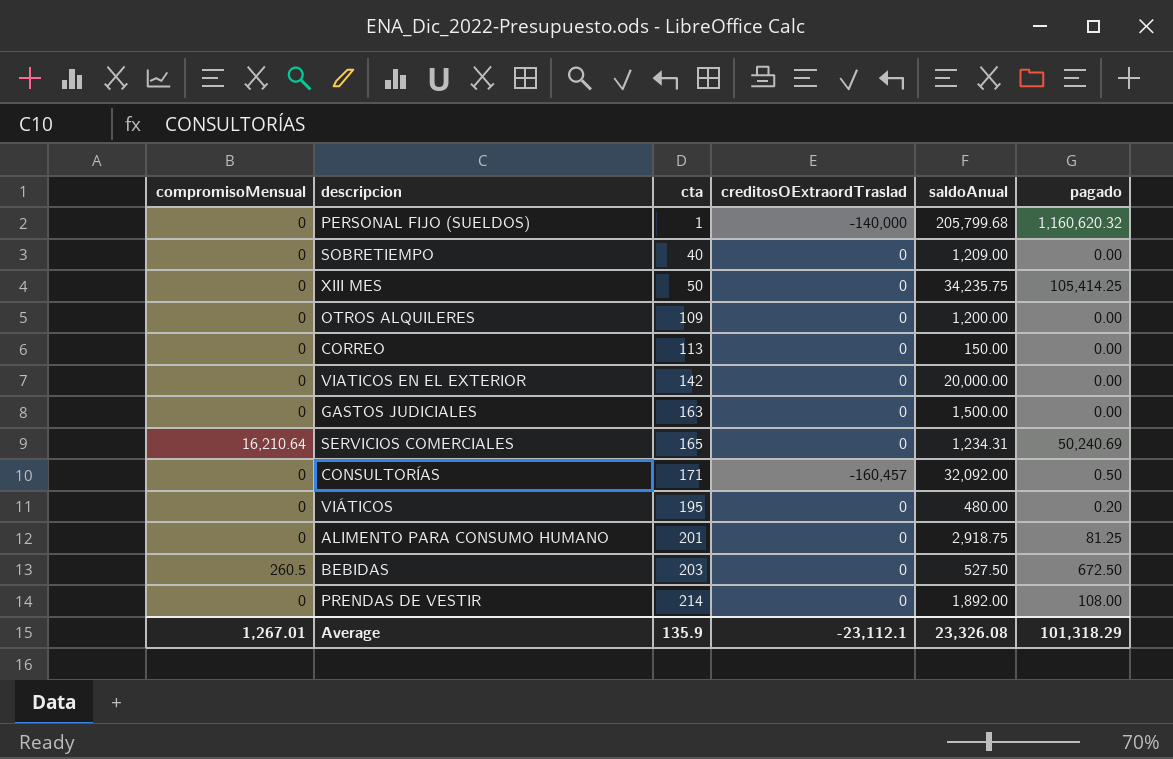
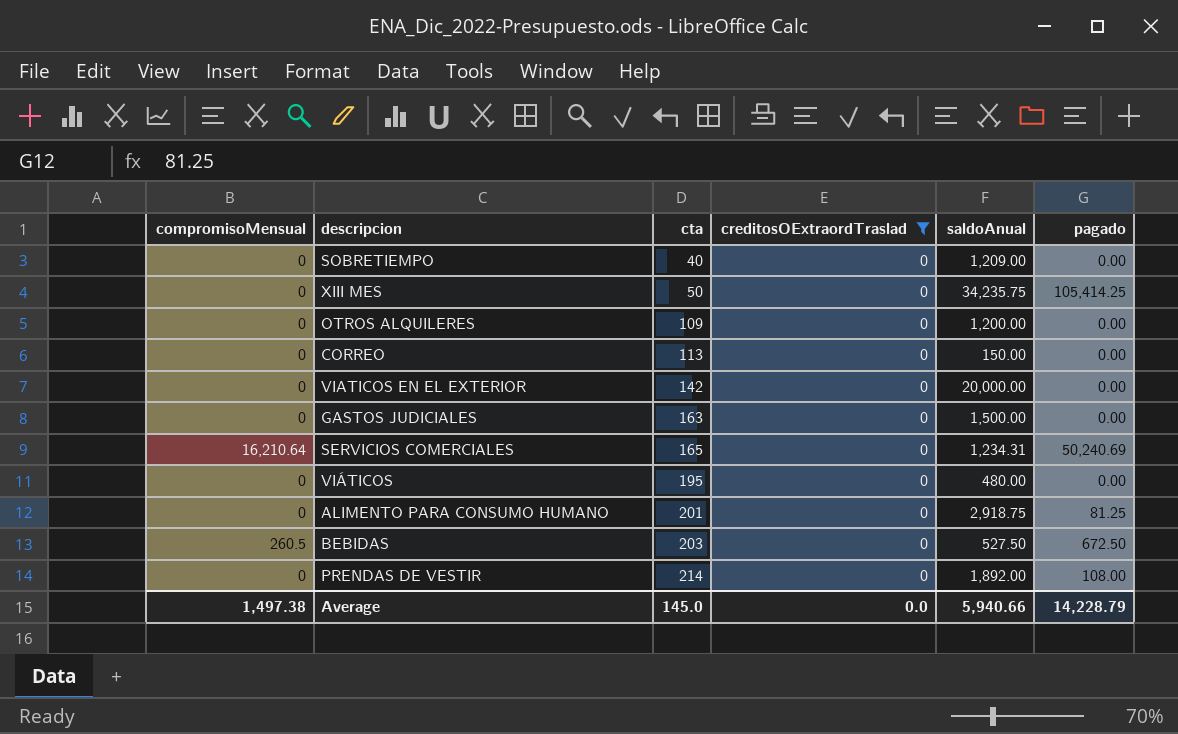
filter: none -> creditosOExtraordTraslad = 0
VIÁTICOS | pagado: 0.20 -> 0.00
Average | compromisoMensual: 1,267.01 -> 1,497.38
Average | cta: 135.9 -> 145.0
Average | creditosOExtraordTraslad: -23,112.1 -> 0.0
Average | saldoAnual: 23,326.08 -> 5,940.66
Average | pagado: 101,318.29 -> 14,228.79

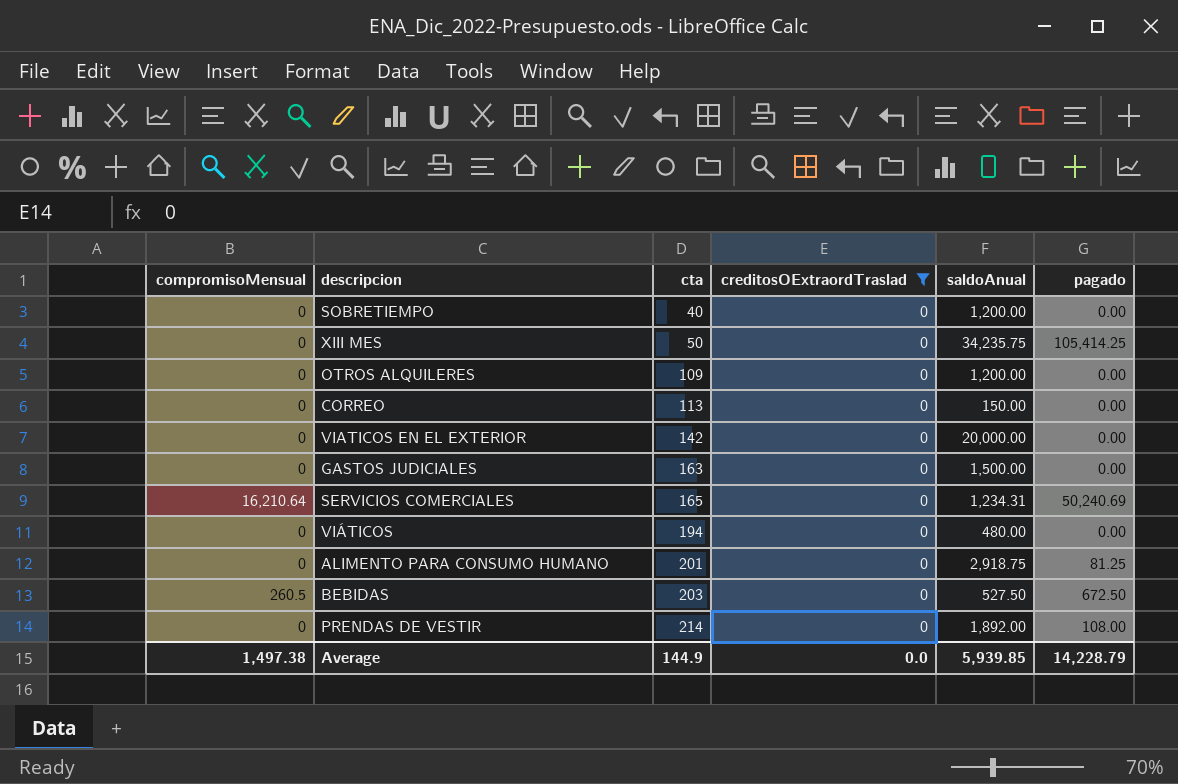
SOBRETIEMPO | saldoAnual: 1,209.00 -> 1,200.00
VIÁTICOS | cta: 195 -> 194
Average | cta: 145.0 -> 144.9
Average | saldoAnual: 5,940.66 -> 5,939.85

